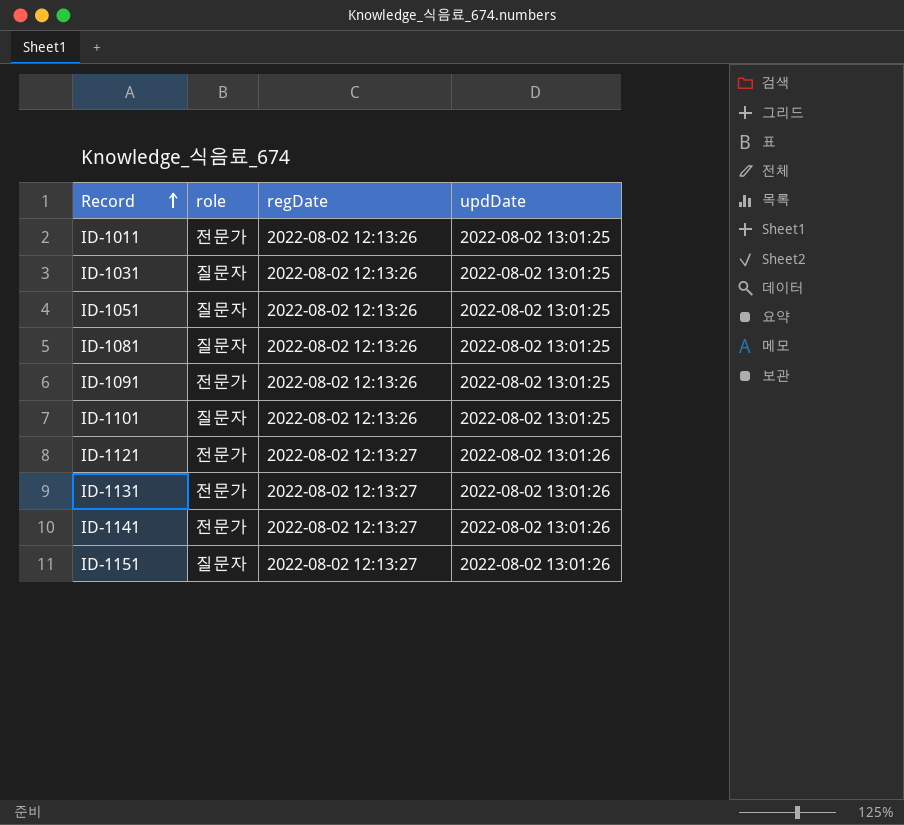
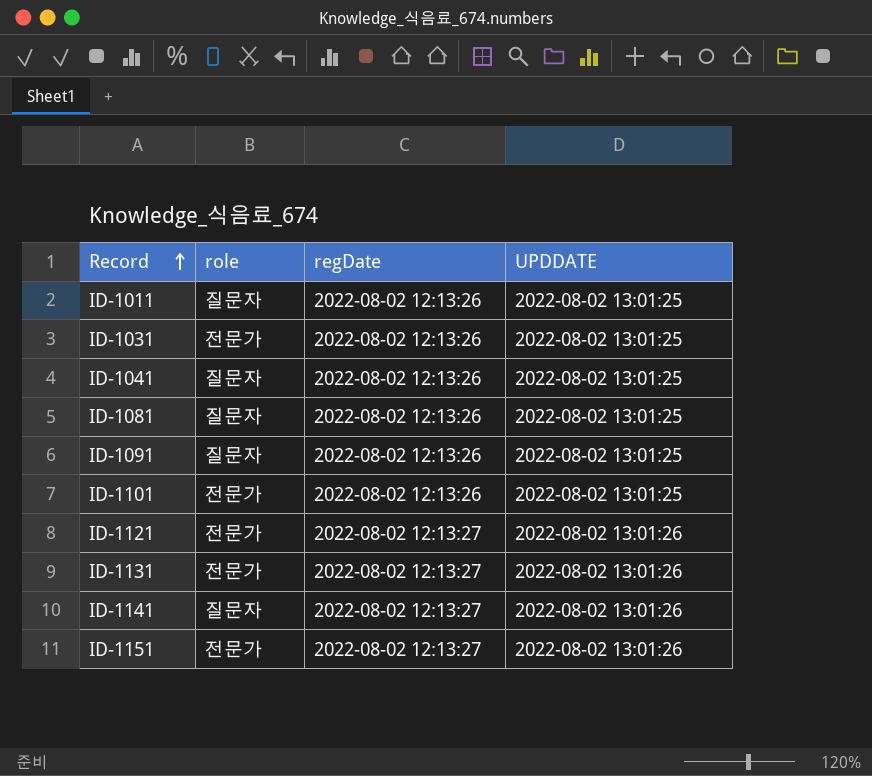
column name: updDate -> UPDDATE
row ID-1051: 질문자 | 2022-08-02 12:13:26 | 2022-08-02 13:01:25 -> none
ID-1011 | role: 전문가 -> 질문자
ID-1031 | role: 질문자 -> 전문가
row ID-1041: none -> 질문자 | 2022-08-02 12:13:26 | 2022-08-02 13:01:25
ID-1091 | role: 전문가 -> 질문자
ID-1101 | role: 질문자 -> 전문가
ID-1141 | role: 전문가 -> 질문자
ID-1151 | role: 질문자 -> 전문가

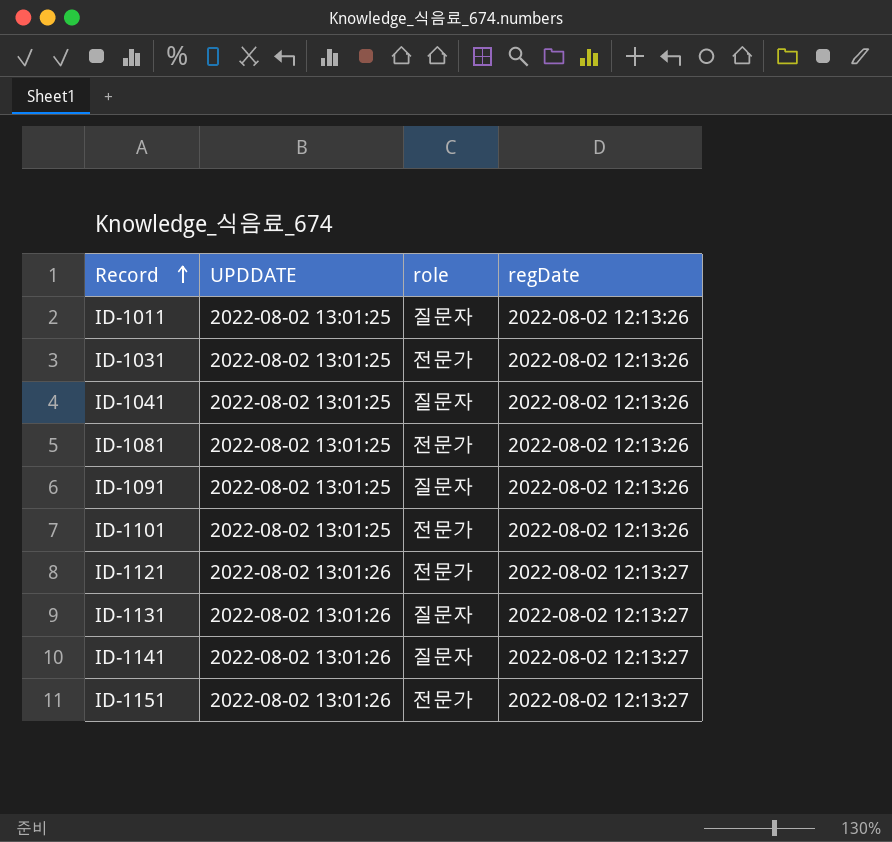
column UPDDATE | position: 4 -> 2
ID-1081 | role: 질문자 -> 전문가
ID-1131 | role: 전문가 -> 질문자

